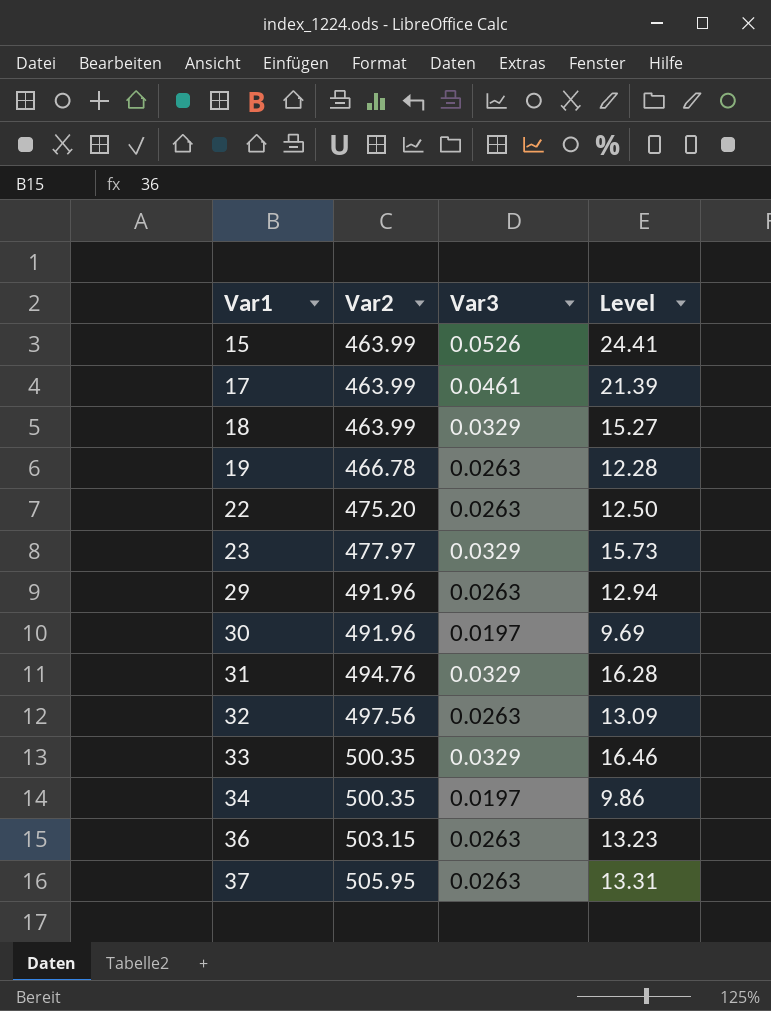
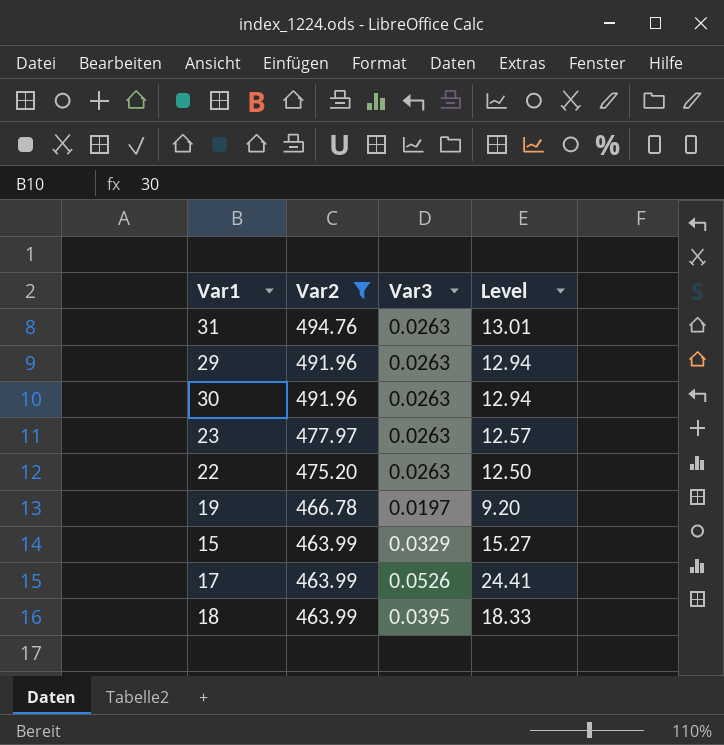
filter: none -> Var2 <= 494.76
row order: Var1 ascending -> Var2 descending
31 | Var3: 0.0329 -> 0.0263
31 | Level: 16.28 -> 13.01
30 | Var3: 0.0197 -> 0.0263
30 | Level: 9.69 -> 12.94
23 | Var3: 0.0329 -> 0.0263
23 | Level: 15.73 -> 12.57
19 | Var3: 0.0263 -> 0.0197
19 | Level: 12.28 -> 9.20
15 | Var3: 0.0526 -> 0.0329
15 | Level: 24.41 -> 15.27
17 | Var3: 0.0461 -> 0.0526
17 | Level: 21.39 -> 24.41
18 | Var3: 0.0329 -> 0.0395
18 | Level: 15.27 -> 18.33

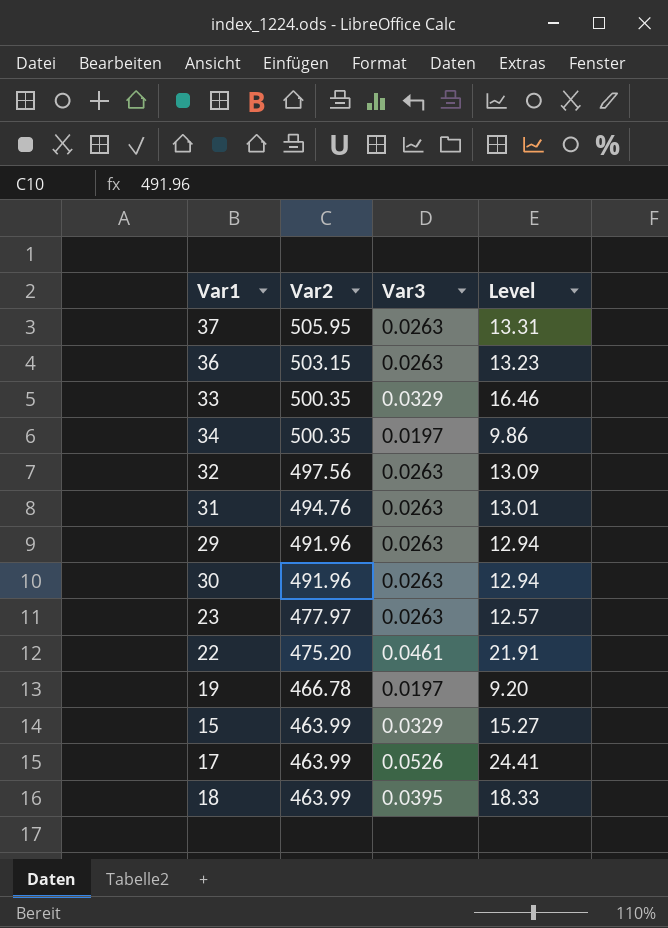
filter: Var2 <= 494.76 -> none
22 | Var3: 0.0263 -> 0.0461
22 | Level: 12.50 -> 21.91

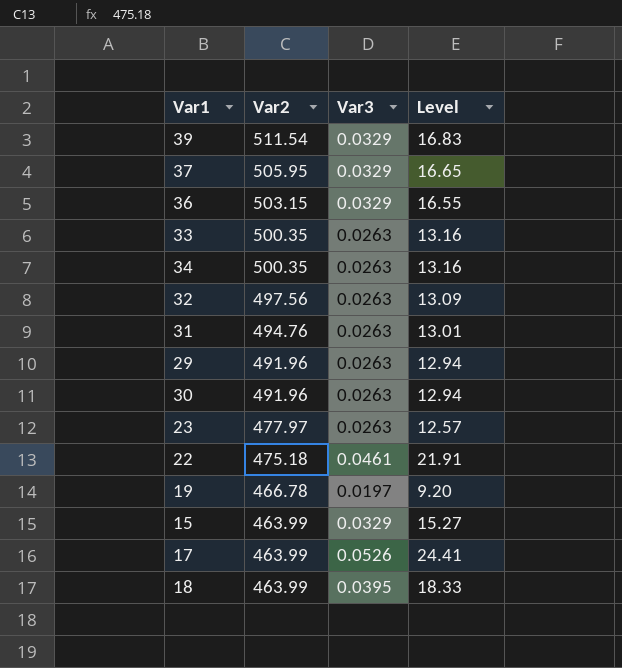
row 39: none -> 511.54 | 0.0329 | 16.83
37 | Var3: 0.0263 -> 0.0329
37 | Level: 13.31 -> 16.65
36 | Var3: 0.0263 -> 0.0329
36 | Level: 13.23 -> 16.55
33 | Var3: 0.0329 -> 0.0263
33 | Level: 16.46 -> 13.16
34 | Var3: 0.0197 -> 0.0263
34 | Level: 9.86 -> 13.16
22 | Var2: 475.20 -> 475.18

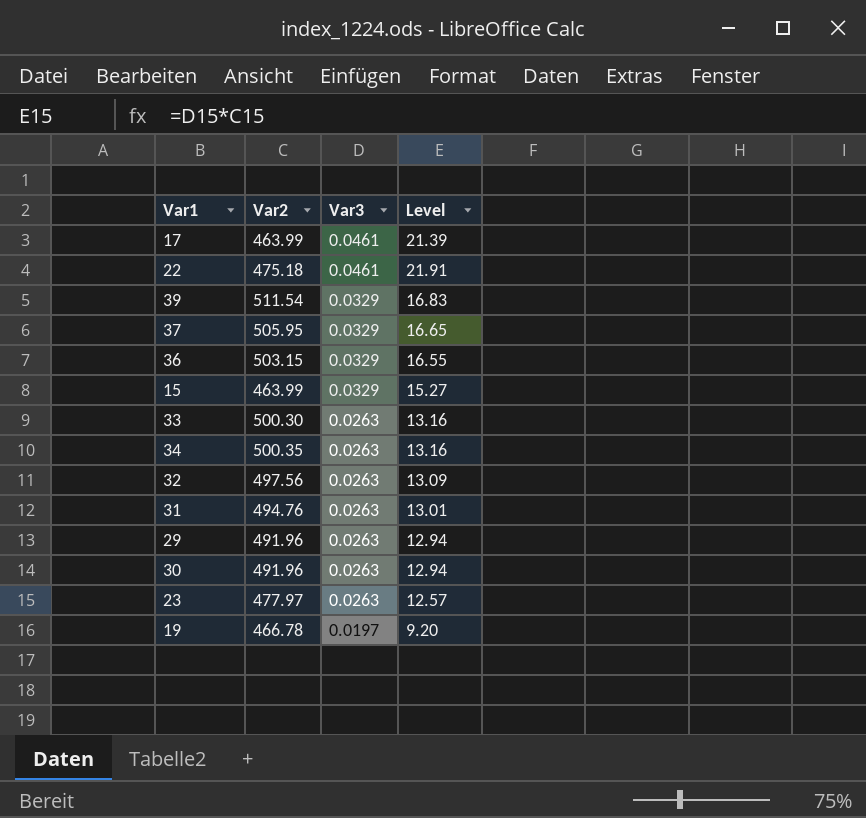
row order: Var2 descending -> Var3 descending
row 18: 463.99 | 0.0395 | 18.33 -> none
17 | Var3: 0.0526 -> 0.0461
17 | Level: 24.41 -> 21.39
33 | Var2: 500.35 -> 500.30

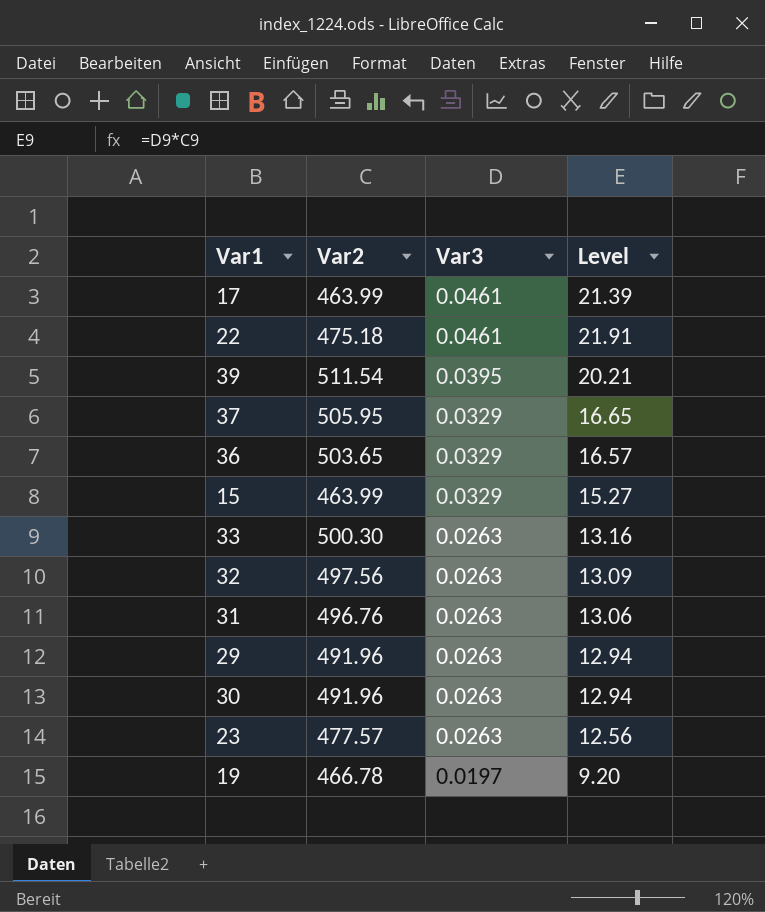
row 34: 500.35 | 0.0263 | 13.16 -> none
39 | Var3: 0.0329 -> 0.0395
39 | Level: 16.83 -> 20.21
36 | Var2: 503.15 -> 503.65
36 | Level: 16.55 -> 16.57
31 | Var2: 494.76 -> 496.76
31 | Level: 13.01 -> 13.06
23 | Var2: 477.97 -> 477.57
23 | Level: 12.57 -> 12.56

